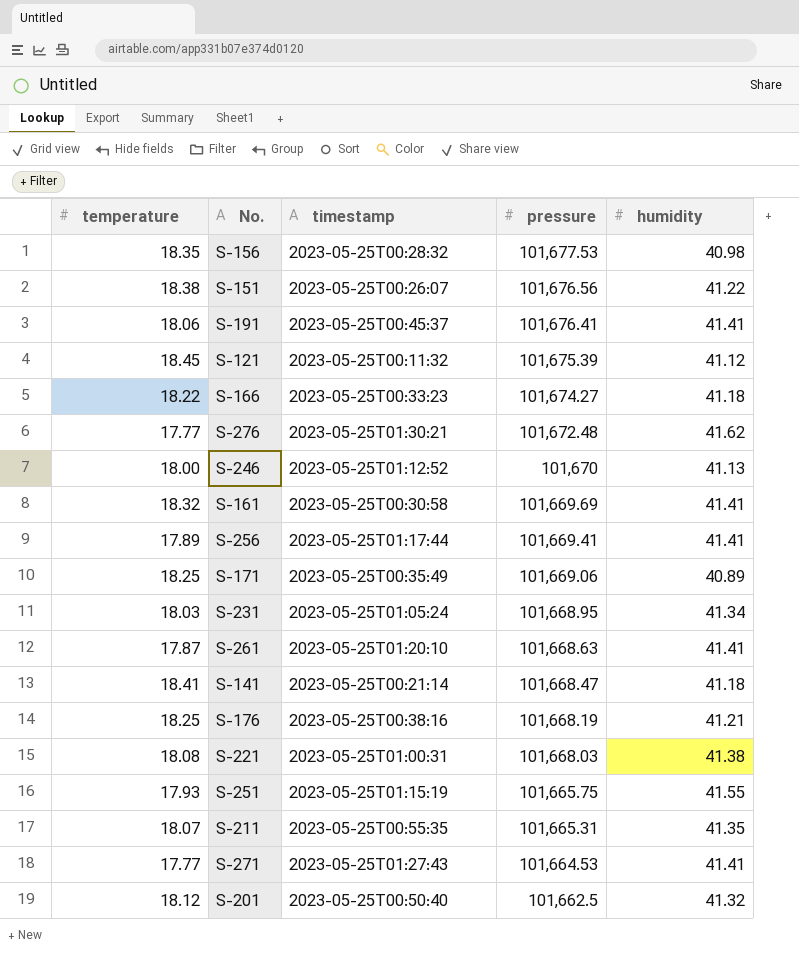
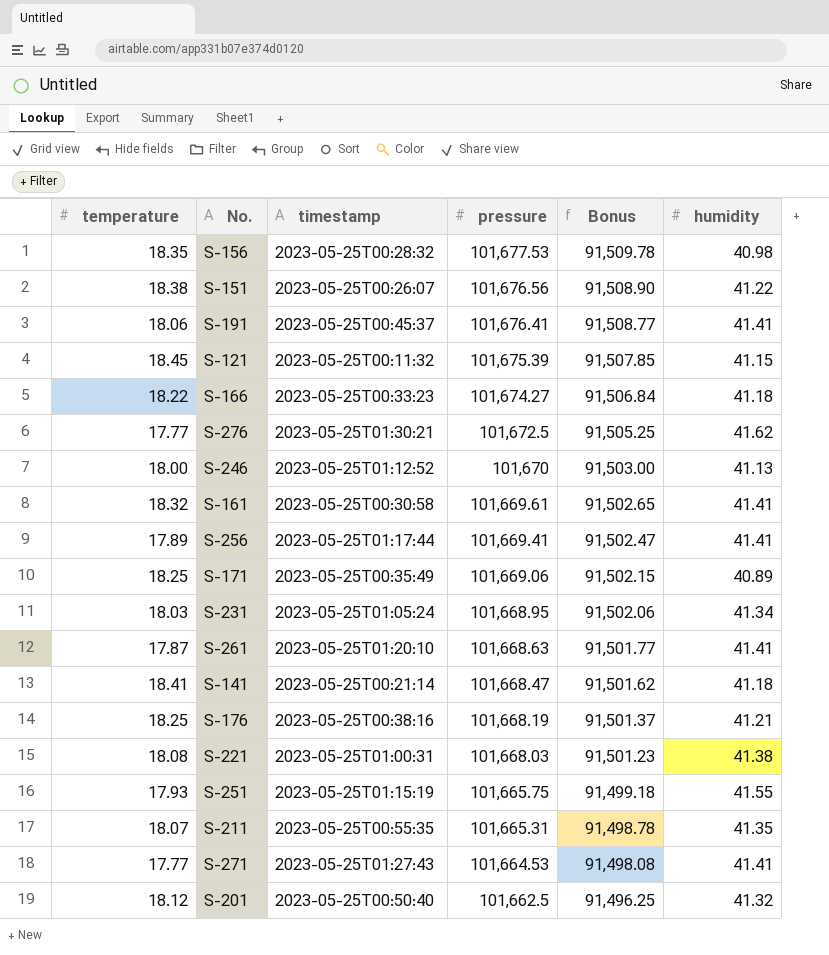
column Bonus | formula: none -> [pressure] * 0.9
S-121 | humidity: 41.12 -> 41.15
S-276 | pressure: 101,672.48 -> 101,672.5
S-161 | pressure: 101,669.69 -> 101,669.61

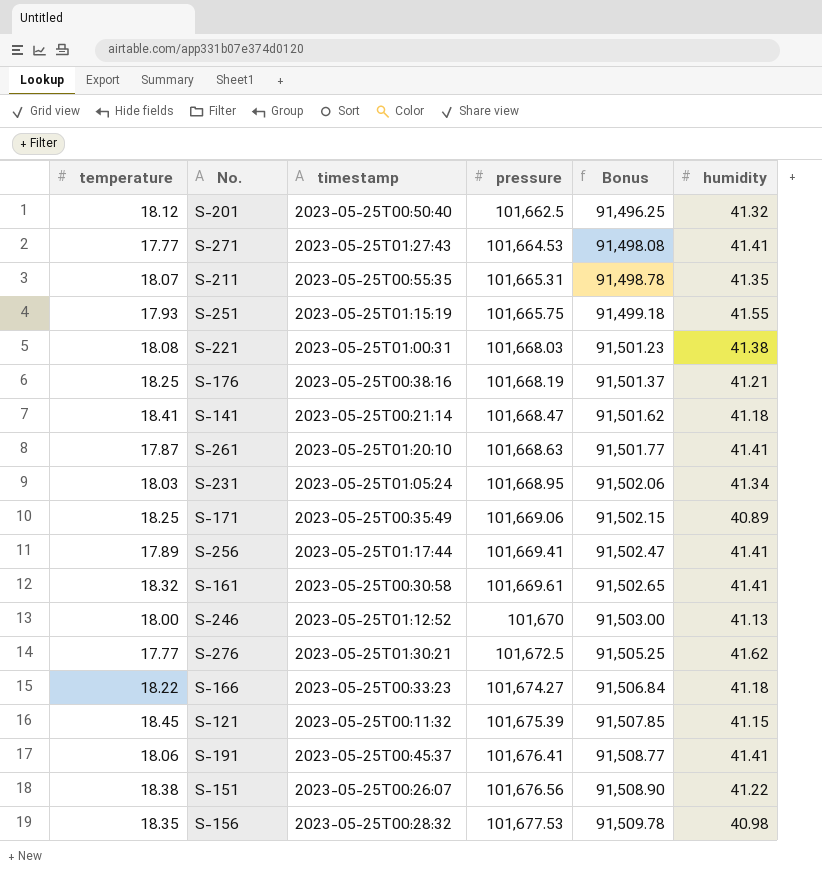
row order: pressure descending -> pressure ascending

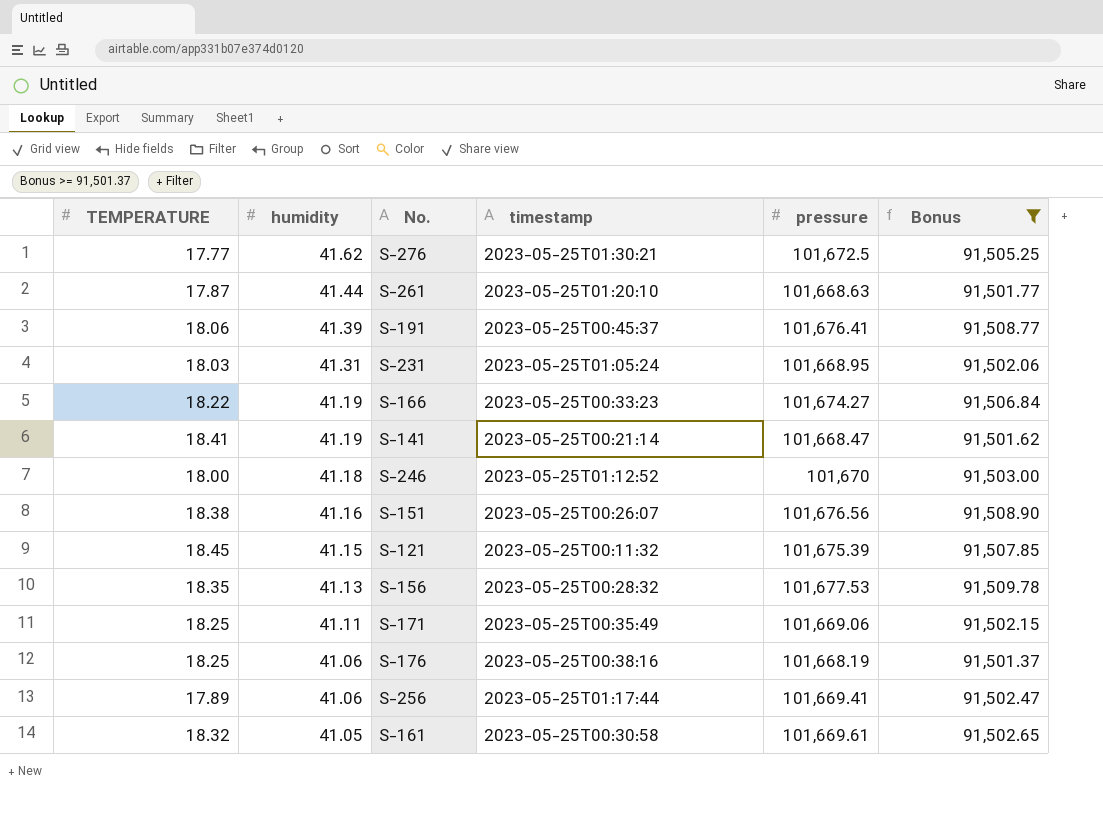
filter: none -> Bonus >= 91,501.37
row order: pressure ascending -> humidity descending
column name: temperature -> TEMPERATURE
column humidity | position: 6 -> 2
S-261 | humidity: 41.41 -> 41.44
S-191 | humidity: 41.41 -> 41.39
S-231 | humidity: 41.34 -> 41.31
S-166 | humidity: 41.18 -> 41.19
S-141 | humidity: 41.18 -> 41.19
S-246 | humidity: 41.13 -> 41.18
S-151 | humidity: 41.22 -> 41.16
S-156 | humidity: 40.98 -> 41.13
S-171 | humidity: 40.89 -> 41.11
S-176 | humidity: 41.21 -> 41.06
S-256 | humidity: 41.41 -> 41.06
S-161 | humidity: 41.41 -> 41.05

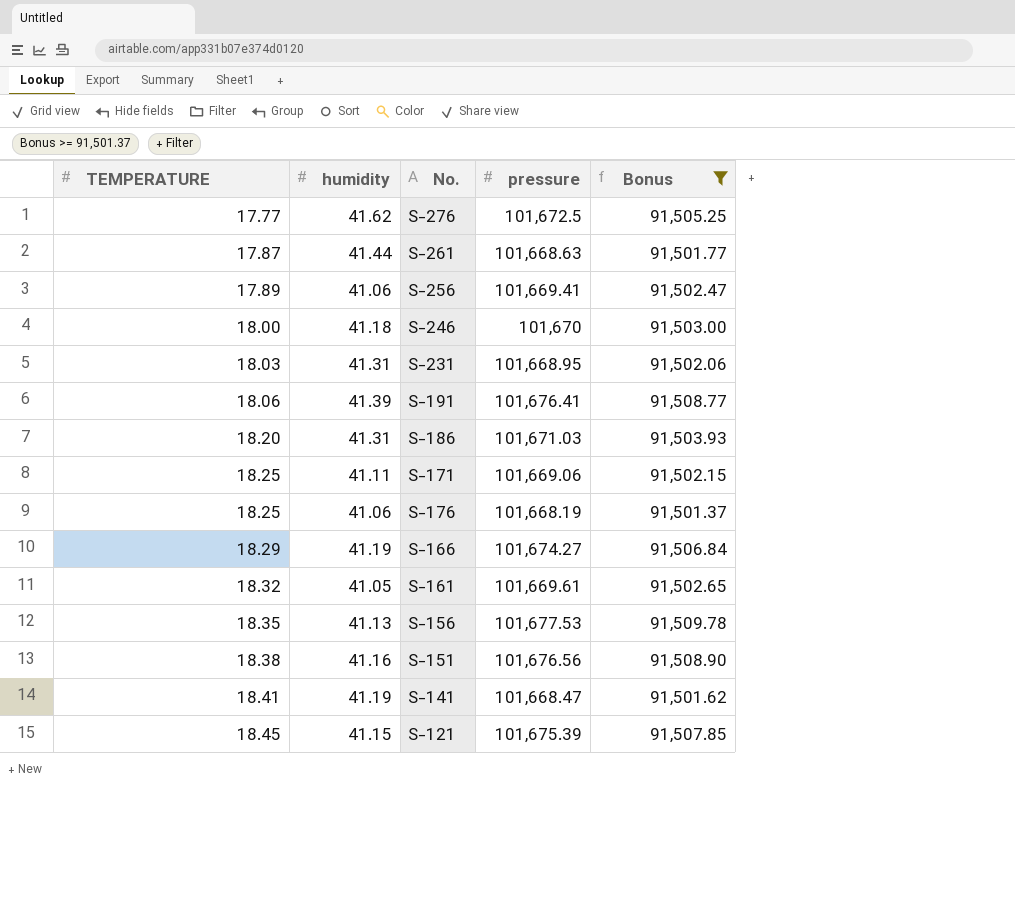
row order: humidity descending -> TEMPERATURE ascending
column timestamp | position: 4 -> none
row S-186: none -> 18.20 | 41.31 | 101,671.03 | 91,503.93
S-166 | TEMPERATURE: 18.22 -> 18.29

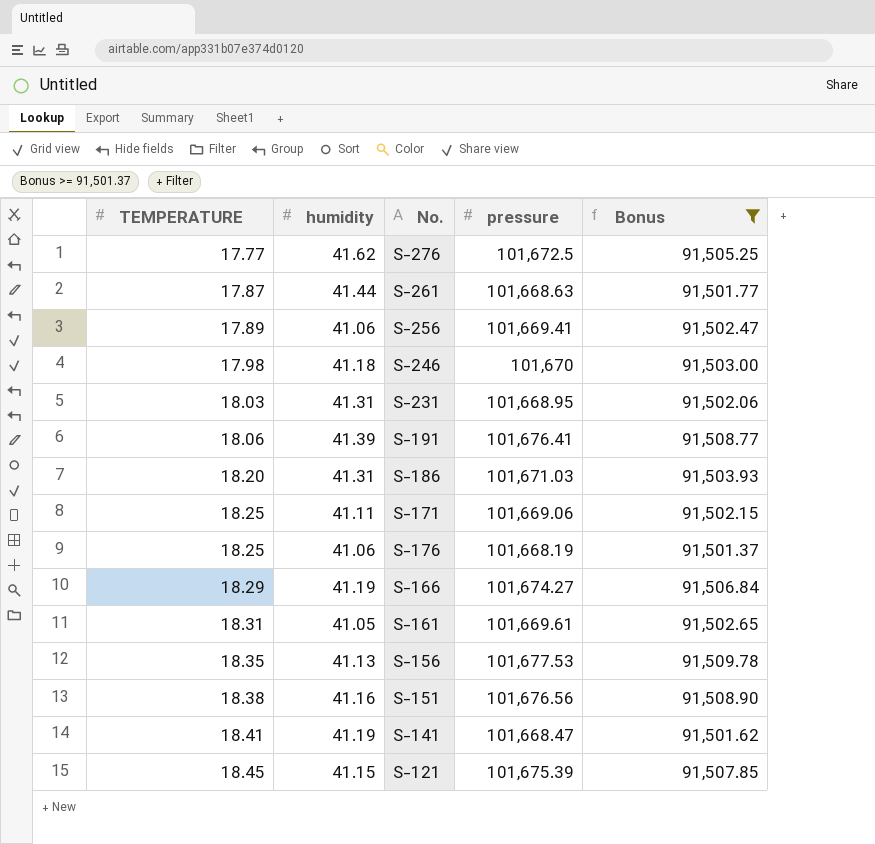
S-246 | TEMPERATURE: 18.00 -> 17.98
S-161 | TEMPERATURE: 18.32 -> 18.31

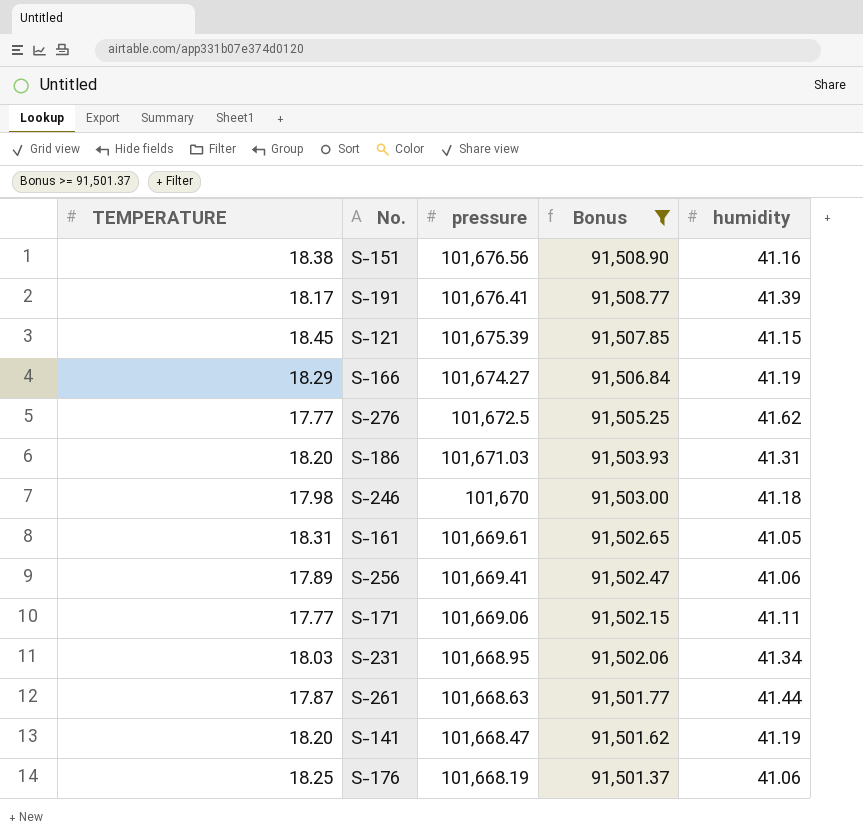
row order: TEMPERATURE ascending -> pressure descending
column humidity | position: 2 -> 5
row S-156: 18.35 | 41.13 | 101,677.53 | 91,509.78 -> none
S-191 | TEMPERATURE: 18.06 -> 18.17
S-171 | TEMPERATURE: 18.25 -> 17.77
S-231 | humidity: 41.31 -> 41.34
S-141 | TEMPERATURE: 18.41 -> 18.20

